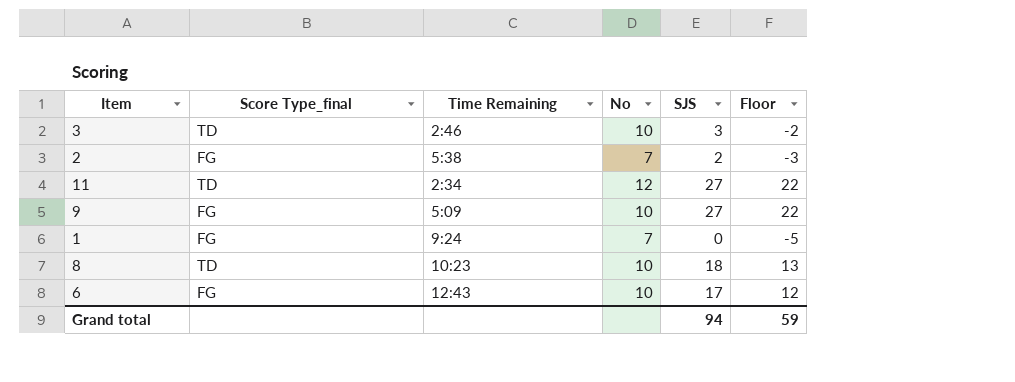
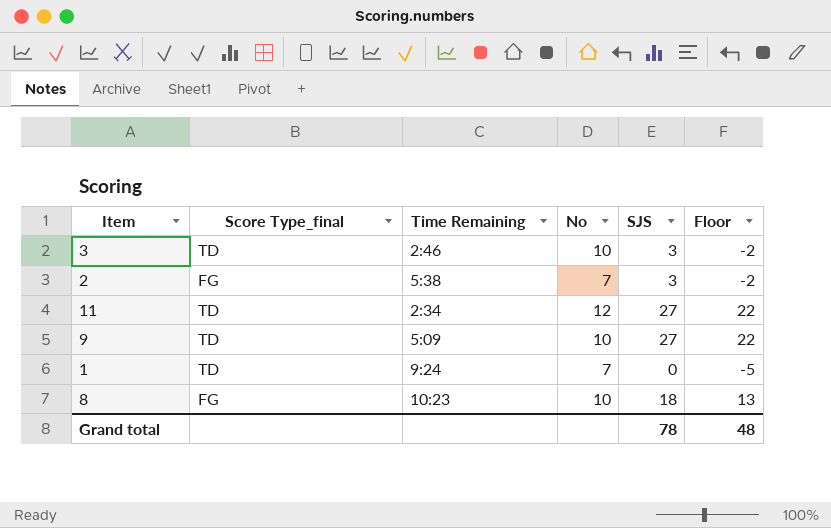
row 6: FG | 12:43 | 10 | 17 | 12 -> none
2 | SJS: 2 -> 3
2 | Floor: -3 -> -2
9 | Score Type_final: FG -> TD
1 | Score Type_final: FG -> TD
8 | Score Type_final: TD -> FG
Grand total | SJS: 94 -> 78
Grand total | Floor: 59 -> 48

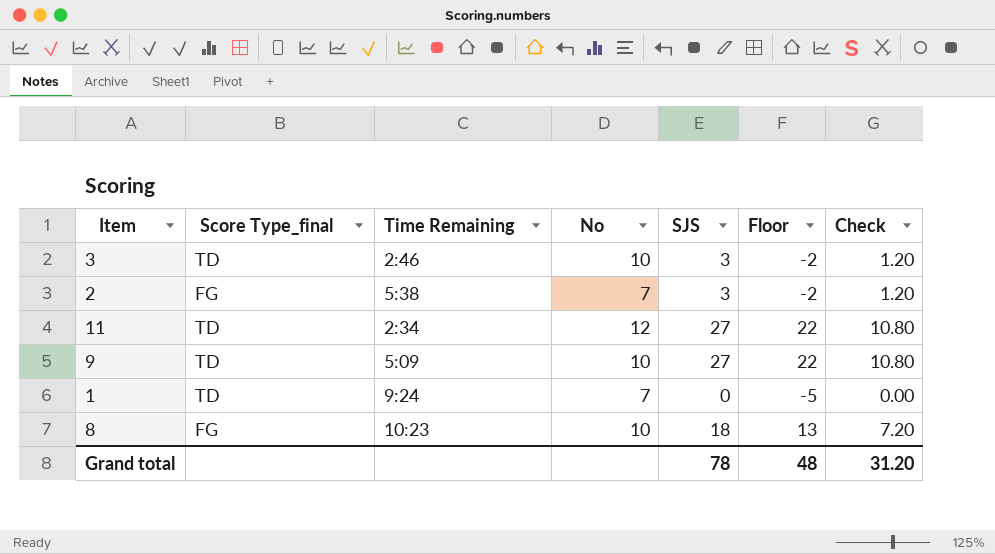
column Check | formula: none -> [SJS] * 0.4

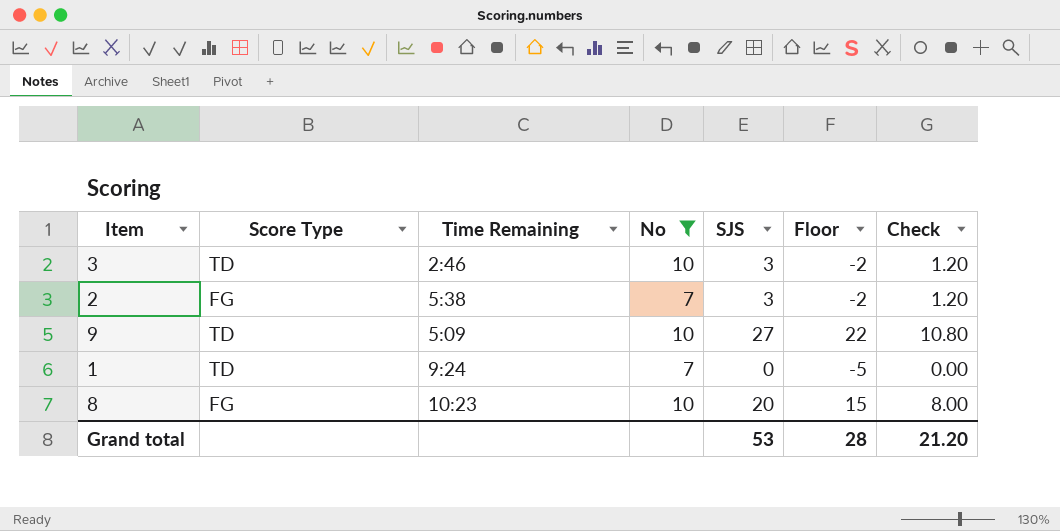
filter: none -> No != 12
column name: Score Type_final -> Score Type
8 | SJS: 18 -> 20
8 | Floor: 13 -> 15
8 | Check: 7.20 -> 8.00
Grand total | SJS: 78 -> 53
Grand total | Floor: 48 -> 28
Grand total | Check: 31.20 -> 21.20

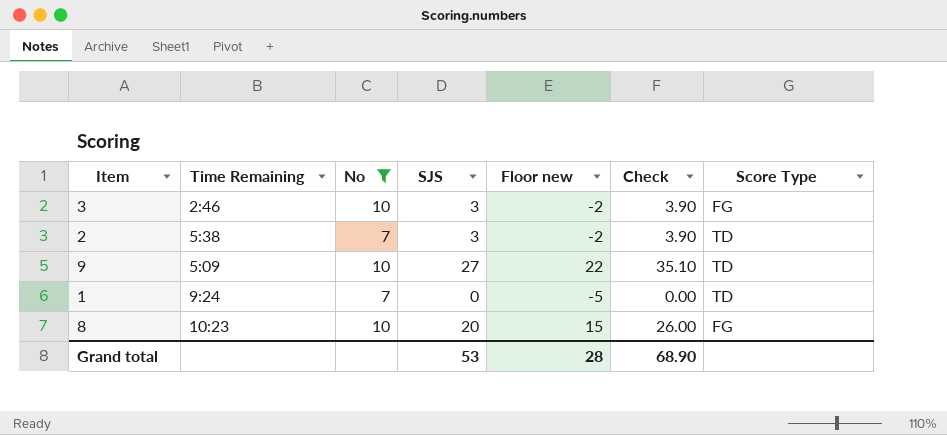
column name: Floor -> Floor new
column Check | formula: [SJS] * 0.4 -> [SJS] * 1.3
column Score Type | position: 2 -> 7
3 | Score Type: TD -> FG
2 | Score Type: FG -> TD
Grand total | Check: 21.20 -> 68.90

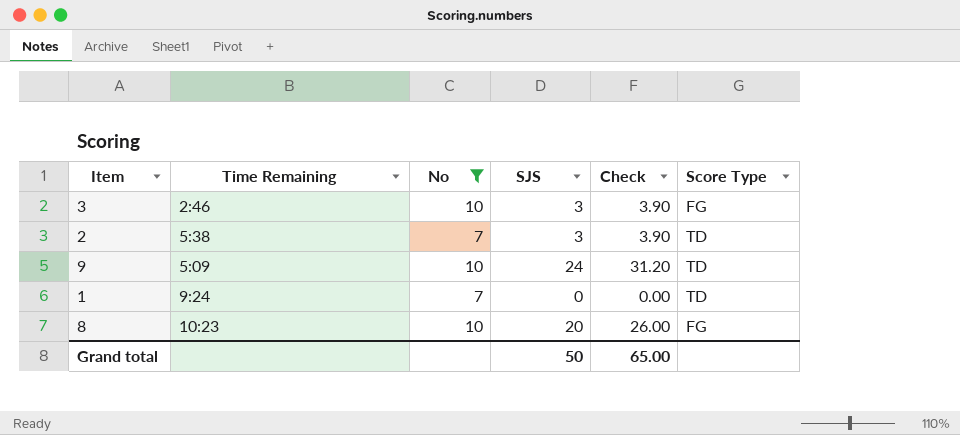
column Floor new | formula: [SJS] - 5 -> none
9 | SJS: 27 -> 24
9 | Check: 35.10 -> 31.20
Grand total | SJS: 53 -> 50
Grand total | Check: 68.90 -> 65.00

